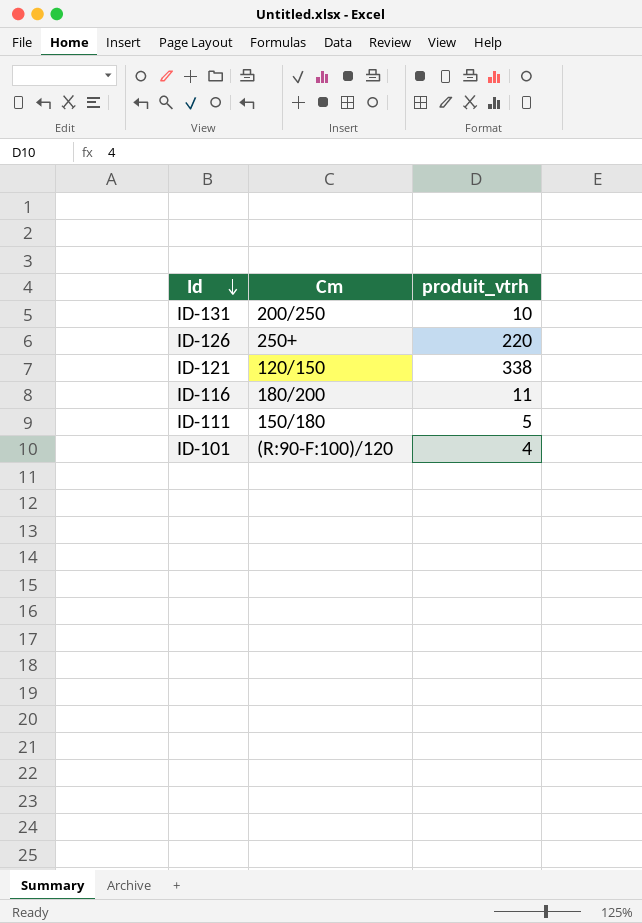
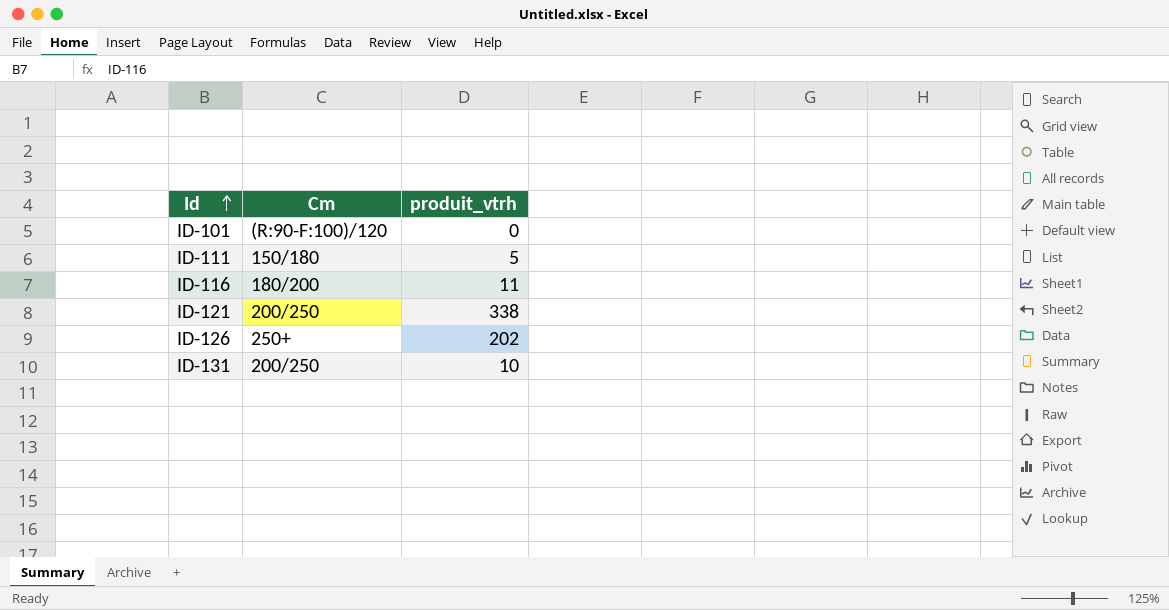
row order: Id descending -> Id ascending
ID-101 | produit_vtrh: 4 -> 0
ID-121 | Cm: 120/150 -> 200/250
ID-126 | produit_vtrh: 220 -> 202

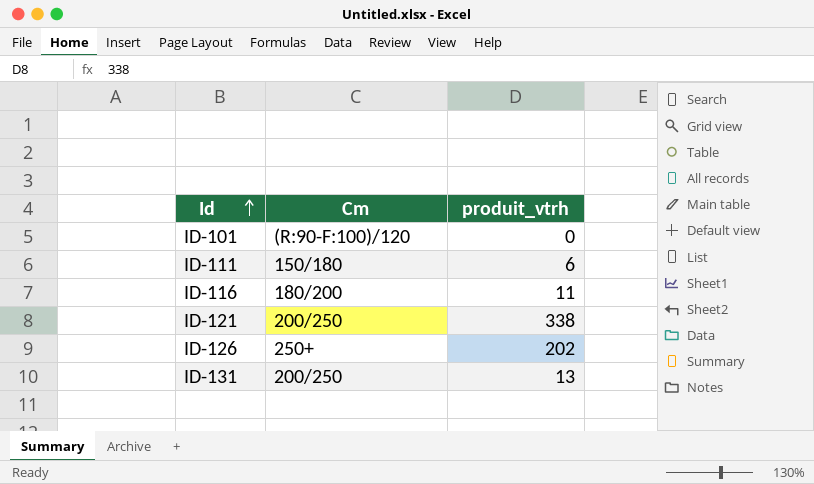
ID-111 | produit_vtrh: 5 -> 6
ID-131 | produit_vtrh: 10 -> 13

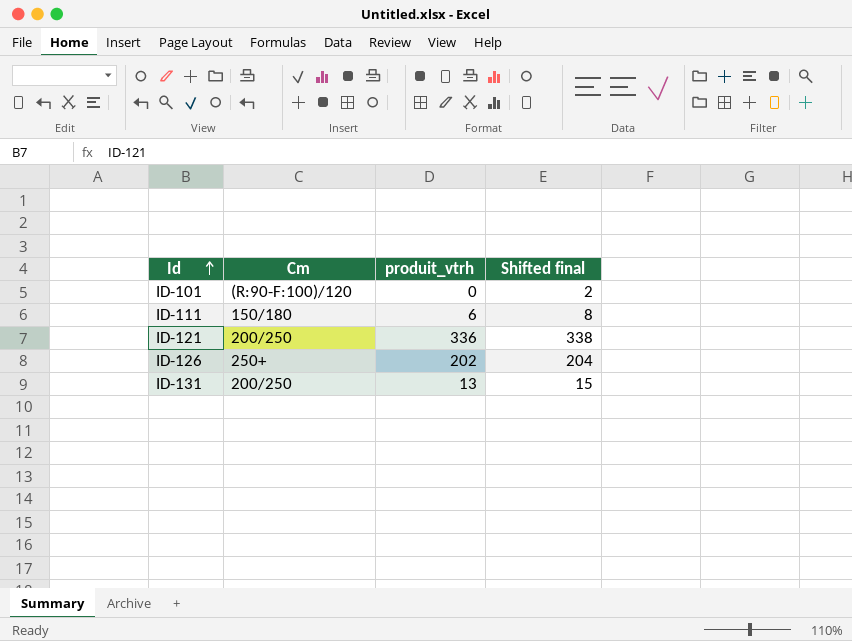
column Shifted final | formula: none -> [produit_vtrh] + 2
row ID-116: 180/200 | 11 -> none
ID-121 | produit_vtrh: 338 -> 336

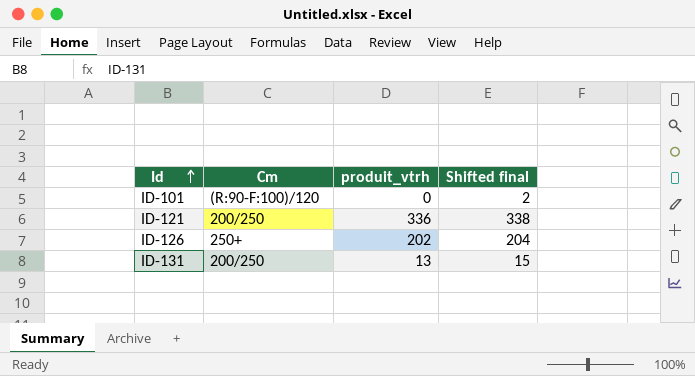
row ID-111: 150/180 | 6 | 8 -> none

